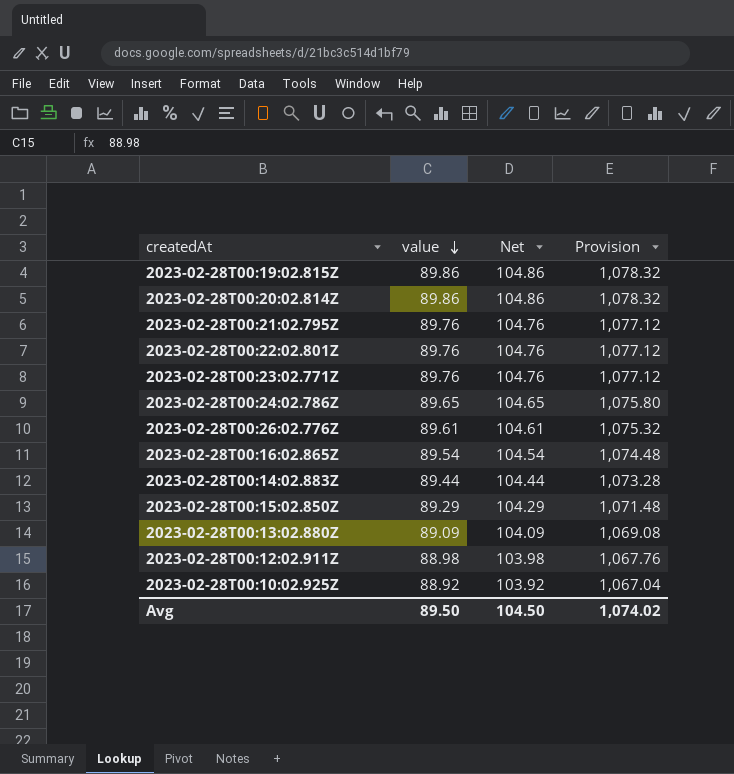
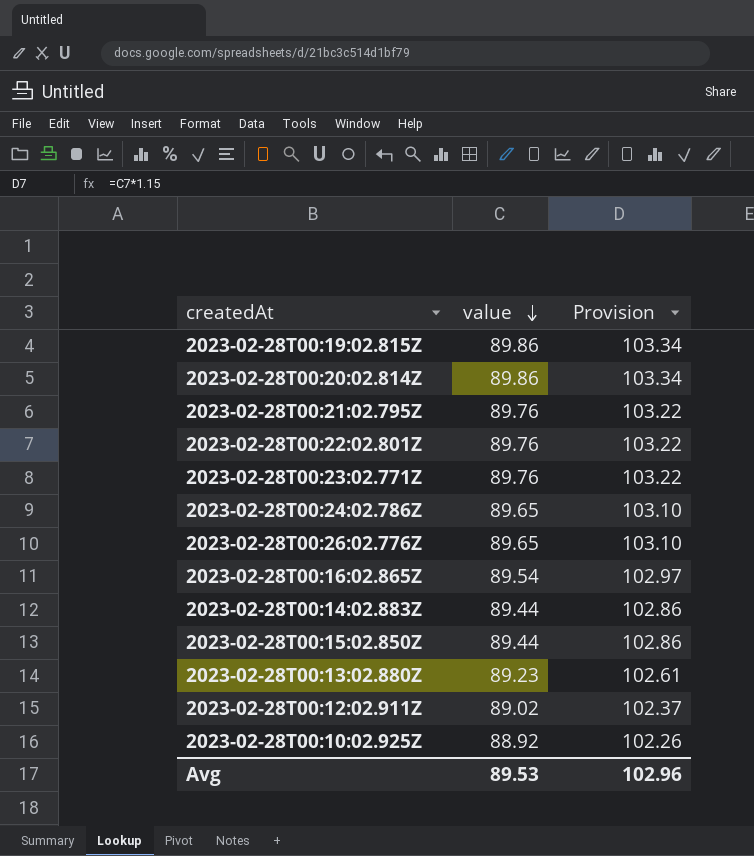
column Net | formula: [value] + 15 -> none
column Provision | formula: [value] * 12 -> [value] * 1.15
2023-02-28T00:26:02.776Z | value: 89.61 -> 89.65
2023-02-28T00:15:02.850Z | value: 89.29 -> 89.44
2023-02-28T00:13:02.880Z | value: 89.09 -> 89.23
2023-02-28T00:12:02.911Z | value: 88.98 -> 89.02
Avg | value: 89.50 -> 89.53
Avg | Provision: 1,074.02 -> 102.96

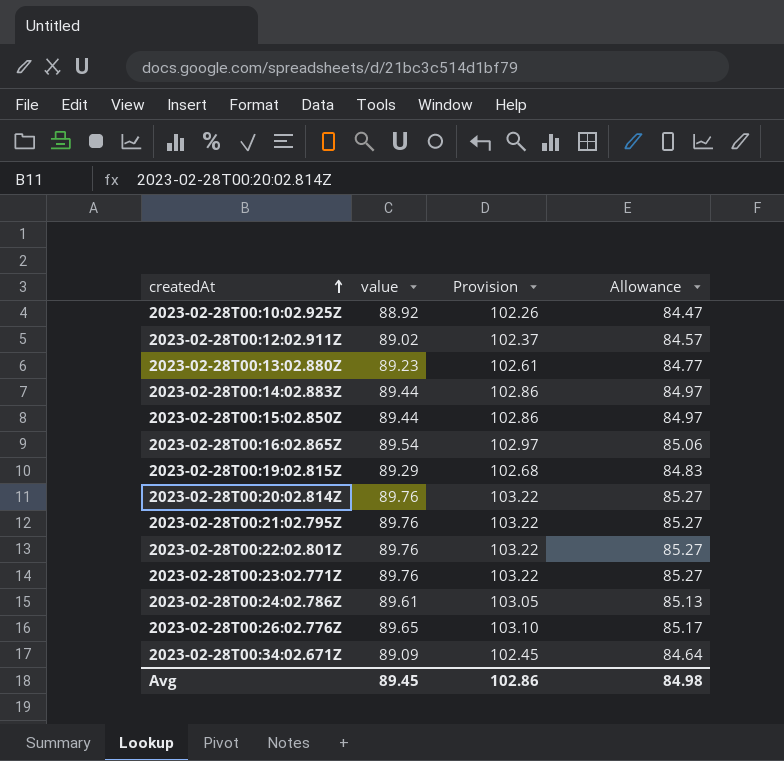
row order: value descending -> createdAt ascending
column Allowance | formula: none -> [value] * 0.95
2023-02-28T00:19:02.815Z | value: 89.86 -> 89.29
2023-02-28T00:19:02.815Z | Provision: 103.34 -> 102.68
2023-02-28T00:20:02.814Z | value: 89.86 -> 89.76
2023-02-28T00:20:02.814Z | Provision: 103.34 -> 103.22
2023-02-28T00:24:02.786Z | value: 89.65 -> 89.61
2023-02-28T00:24:02.786Z | Provision: 103.10 -> 103.05
row 2023-02-28T00:34:02.671Z: none -> 89.09 | 102.45 | 84.64
Avg | value: 89.53 -> 89.45
Avg | Provision: 102.96 -> 102.86

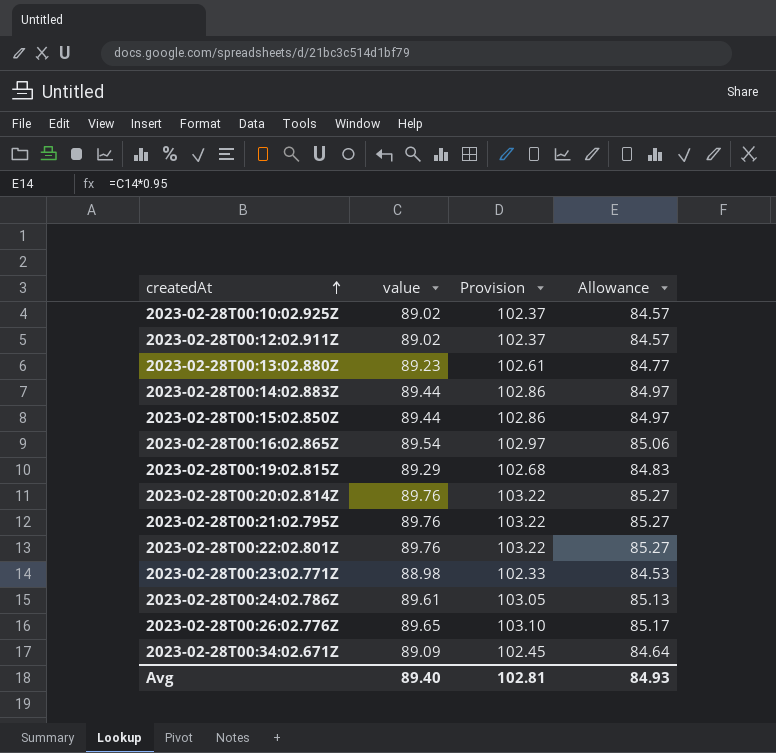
2023-02-28T00:10:02.925Z | value: 88.92 -> 89.02
2023-02-28T00:10:02.925Z | Provision: 102.26 -> 102.37
2023-02-28T00:10:02.925Z | Allowance: 84.47 -> 84.57
2023-02-28T00:23:02.771Z | value: 89.76 -> 88.98
2023-02-28T00:23:02.771Z | Provision: 103.22 -> 102.33
2023-02-28T00:23:02.771Z | Allowance: 85.27 -> 84.53
Avg | value: 89.45 -> 89.40
Avg | Provision: 102.86 -> 102.81
Avg | Allowance: 84.98 -> 84.93

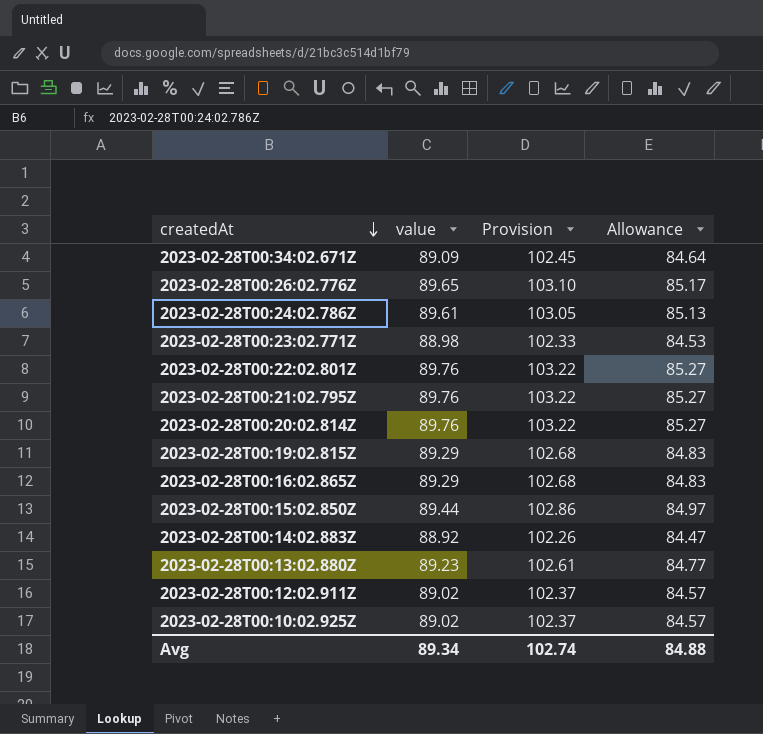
row order: createdAt ascending -> createdAt descending
2023-02-28T00:16:02.865Z | value: 89.54 -> 89.29
2023-02-28T00:16:02.865Z | Provision: 102.97 -> 102.68
2023-02-28T00:16:02.865Z | Allowance: 85.06 -> 84.83
2023-02-28T00:14:02.883Z | value: 89.44 -> 88.92
2023-02-28T00:14:02.883Z | Provision: 102.86 -> 102.26
2023-02-28T00:14:02.883Z | Allowance: 84.97 -> 84.47
Avg | value: 89.40 -> 89.34
Avg | Provision: 102.81 -> 102.74
Avg | Allowance: 84.93 -> 84.88

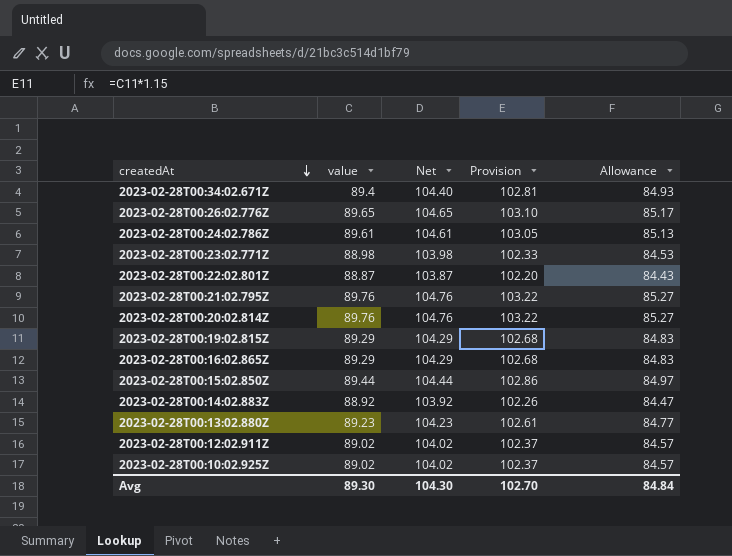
column Net | formula: none -> [value] + 15
2023-02-28T00:34:02.671Z | value: 89.09 -> 89.4
2023-02-28T00:34:02.671Z | Provision: 102.45 -> 102.81
2023-02-28T00:34:02.671Z | Allowance: 84.64 -> 84.93
2023-02-28T00:22:02.801Z | value: 89.76 -> 88.87
2023-02-28T00:22:02.801Z | Provision: 103.22 -> 102.20
2023-02-28T00:22:02.801Z | Allowance: 85.27 -> 84.43
Avg | value: 89.34 -> 89.30
Avg | Provision: 102.74 -> 102.70
Avg | Allowance: 84.88 -> 84.84

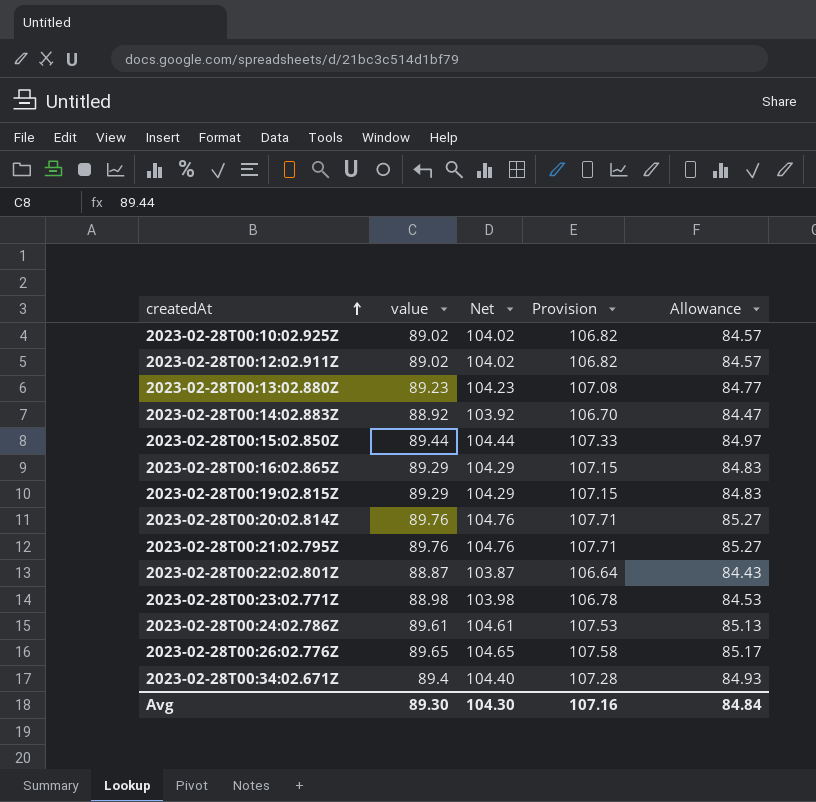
row order: createdAt descending -> createdAt ascending
column Provision | formula: [value] * 1.15 -> [value] * 1.2
Avg | Provision: 102.70 -> 107.16

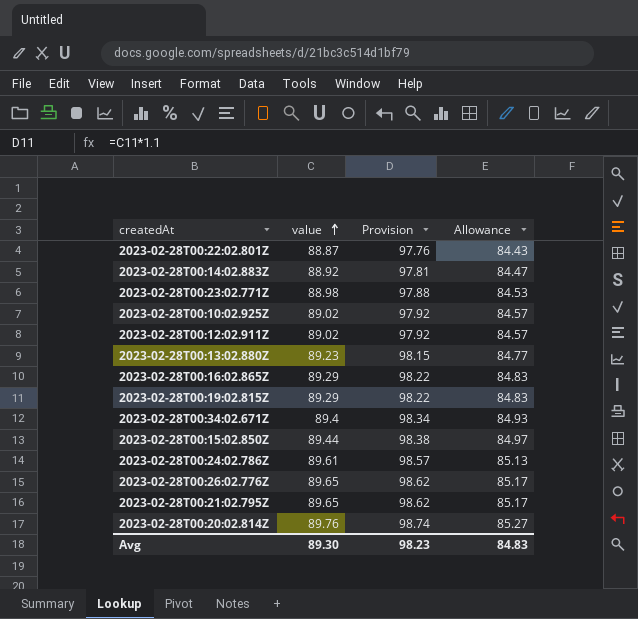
row order: createdAt ascending -> value ascending
column Net | formula: [value] + 15 -> none
column Provision | formula: [value] * 1.2 -> [value] * 1.1
2023-02-28T00:21:02.795Z | value: 89.76 -> 89.65
2023-02-28T00:21:02.795Z | Allowance: 85.27 -> 85.17
Avg | Provision: 107.16 -> 98.23
Avg | Allowance: 84.84 -> 84.83

